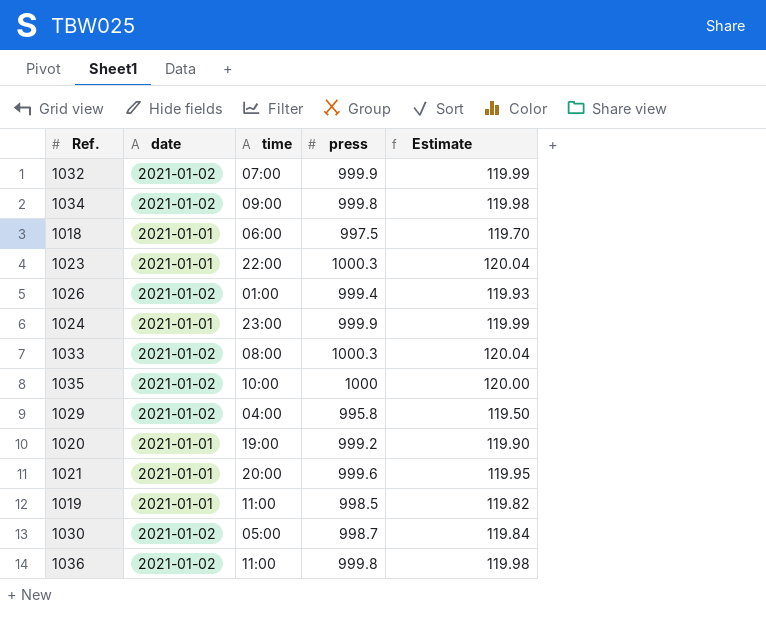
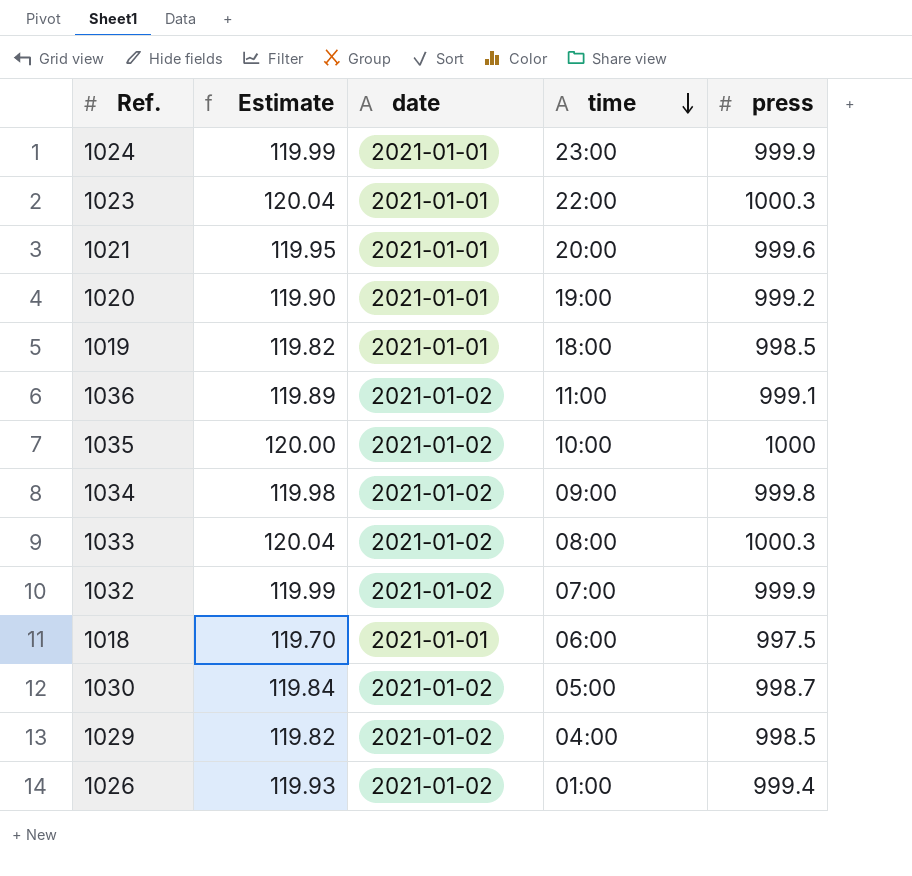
row order: none -> time descending
column Estimate | position: 5 -> 2
1019 | time: 11:00 -> 18:00
1036 | Estimate: 119.98 -> 119.89
1036 | press: 999.8 -> 999.1
1029 | Estimate: 119.50 -> 119.82
1029 | press: 995.8 -> 998.5

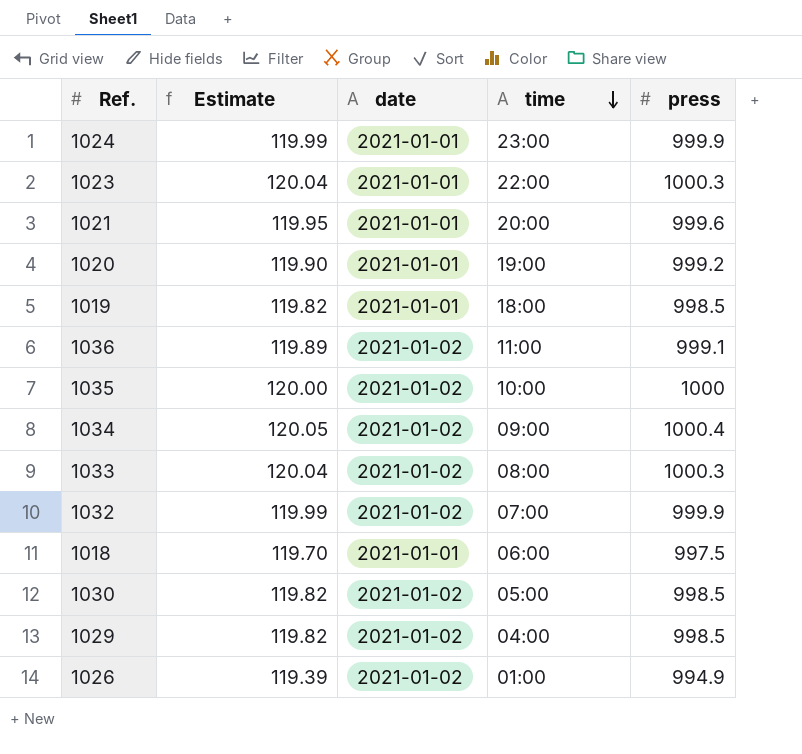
1034 | Estimate: 119.98 -> 120.05
1034 | press: 999.8 -> 1000.4
1030 | Estimate: 119.84 -> 119.82
1030 | press: 998.7 -> 998.5
1026 | Estimate: 119.93 -> 119.39
1026 | press: 999.4 -> 994.9

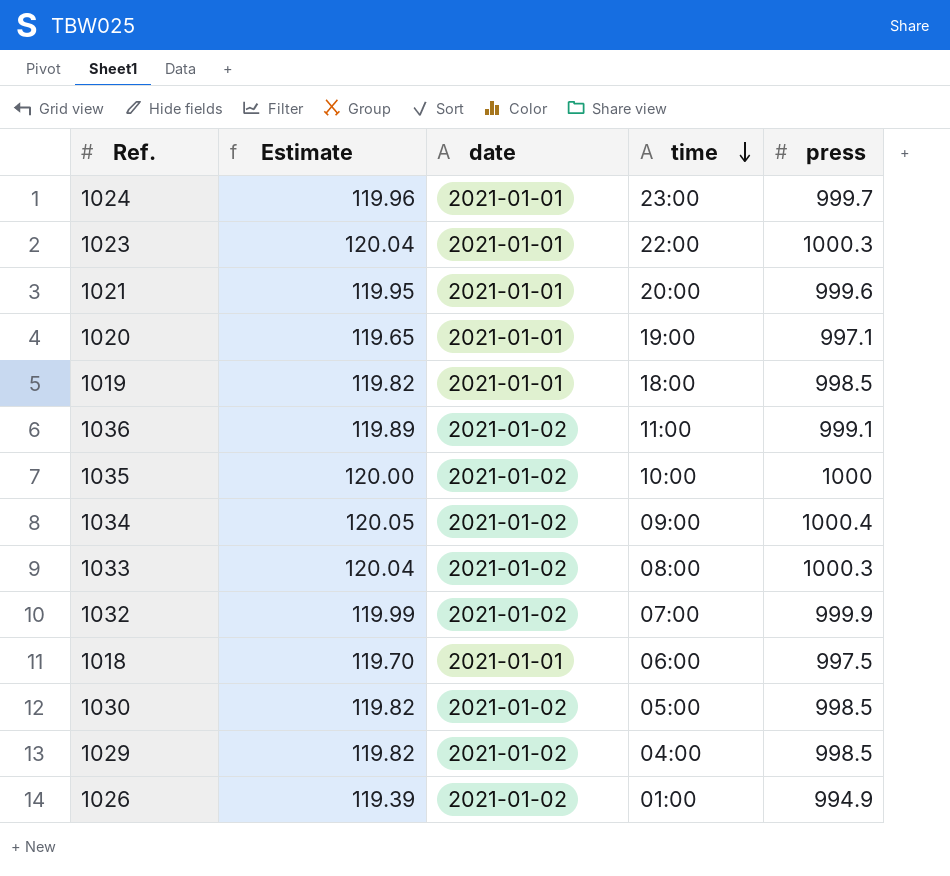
1024 | Estimate: 119.99 -> 119.96
1024 | press: 999.9 -> 999.7
1020 | Estimate: 119.90 -> 119.65
1020 | press: 999.2 -> 997.1

